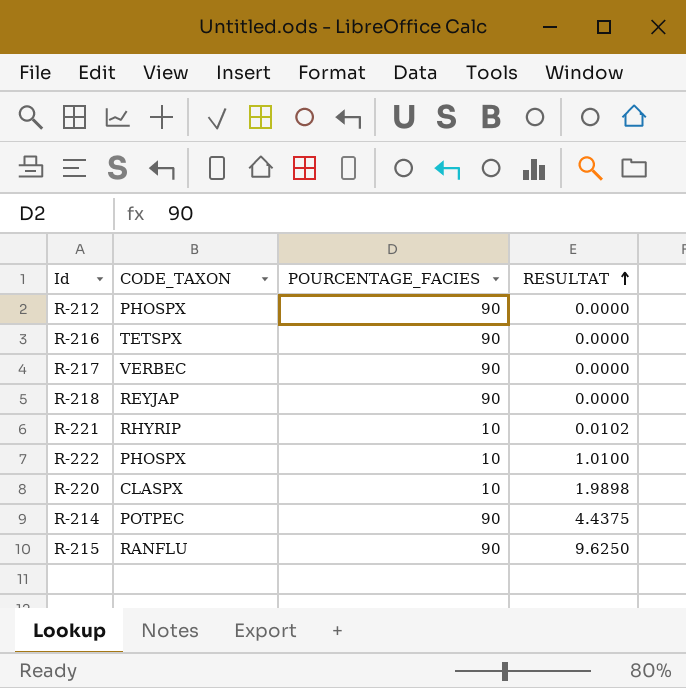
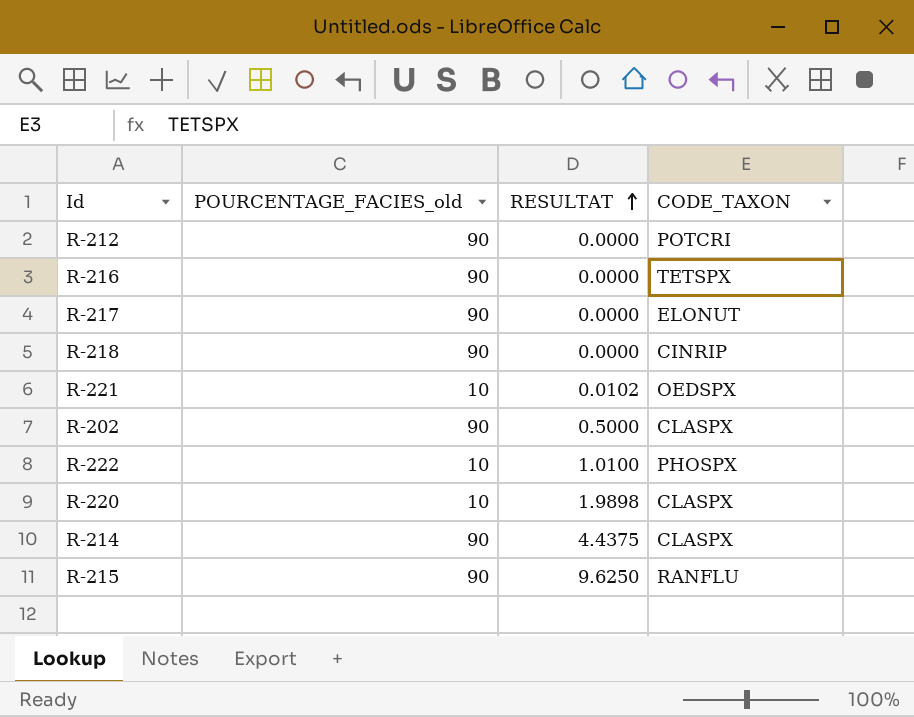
column name: POURCENTAGE_FACIES -> POURCENTAGE_FACIES_old
column CODE_TAXON | position: 2 -> 4
R-212 | CODE_TAXON: PHOSPX -> POTCRI
R-217 | CODE_TAXON: VERBEC -> ELONUT
R-218 | CODE_TAXON: REYJAP -> CINRIP
R-221 | CODE_TAXON: RHYRIP -> OEDSPX
row R-202: none -> 90 | 0.5000 | CLASPX
R-214 | CODE_TAXON: POTPEC -> CLASPX

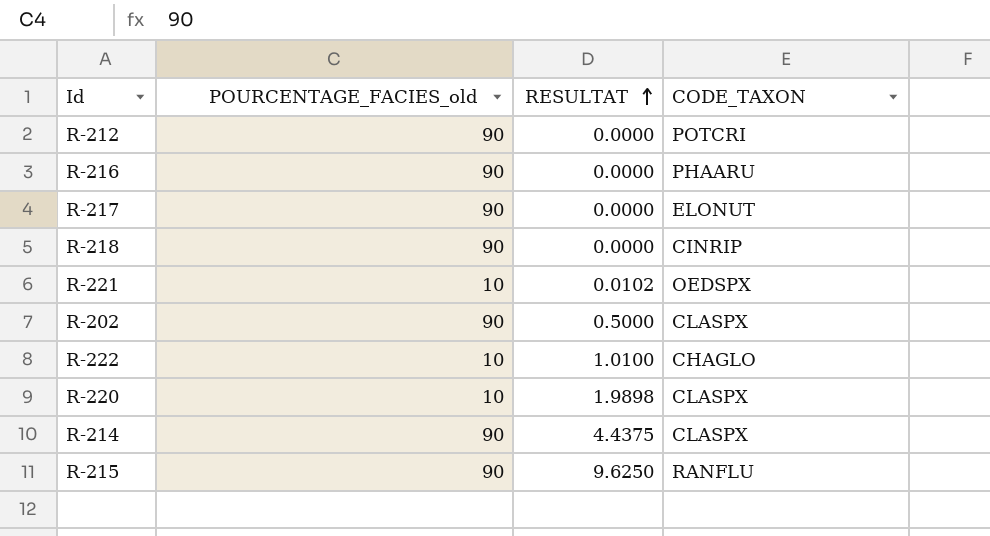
R-216 | CODE_TAXON: TETSPX -> PHAARU
R-222 | CODE_TAXON: PHOSPX -> CHAGLO

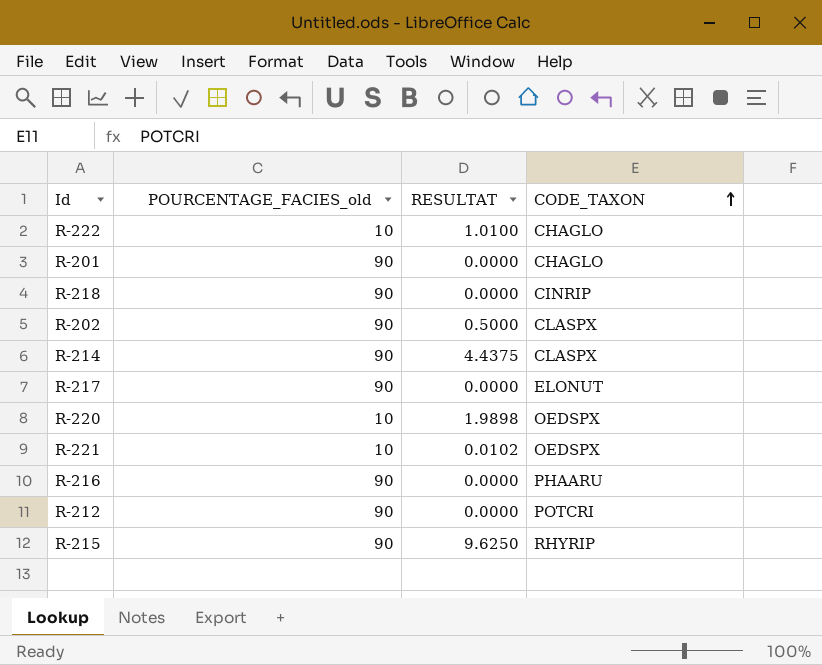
row order: RESULTAT ascending -> CODE_TAXON ascending
row R-201: none -> 90 | 0.0000 | CHAGLO
R-220 | CODE_TAXON: CLASPX -> OEDSPX
R-215 | CODE_TAXON: RANFLU -> RHYRIP

